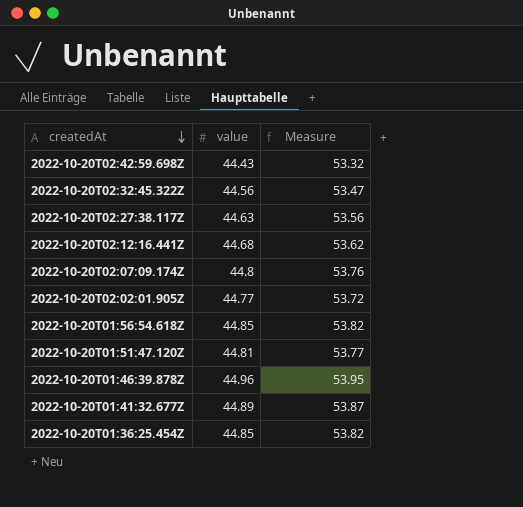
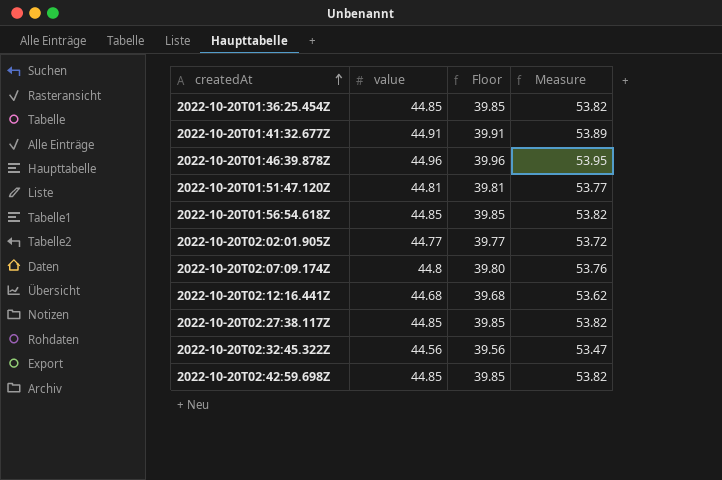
row order: createdAt descending -> createdAt ascending
column Floor | formula: none -> [value] - 5
2022-10-20T01:41:32.677Z | value: 44.89 -> 44.91
2022-10-20T01:41:32.677Z | Measure: 53.87 -> 53.89
2022-10-20T02:27:38.117Z | value: 44.63 -> 44.85
2022-10-20T02:27:38.117Z | Measure: 53.56 -> 53.82
2022-10-20T02:42:59.698Z | value: 44.43 -> 44.85
2022-10-20T02:42:59.698Z | Measure: 53.32 -> 53.82

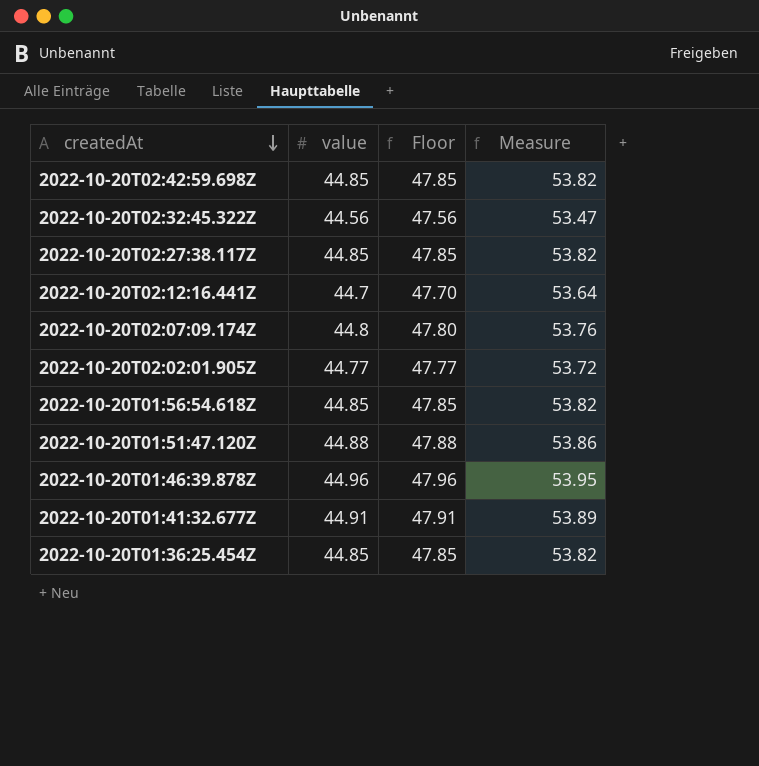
row order: createdAt ascending -> createdAt descending
column Floor | formula: [value] - 5 -> [value] + 3
2022-10-20T02:12:16.441Z | value: 44.68 -> 44.7
2022-10-20T02:12:16.441Z | Measure: 53.62 -> 53.64
2022-10-20T01:51:47.120Z | value: 44.81 -> 44.88
2022-10-20T01:51:47.120Z | Measure: 53.77 -> 53.86

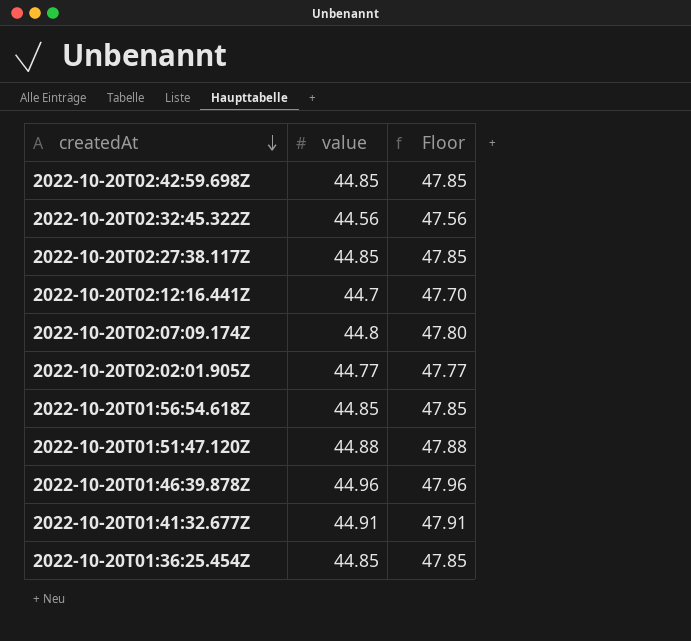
column Measure | formula: [value] * 1.2 -> none

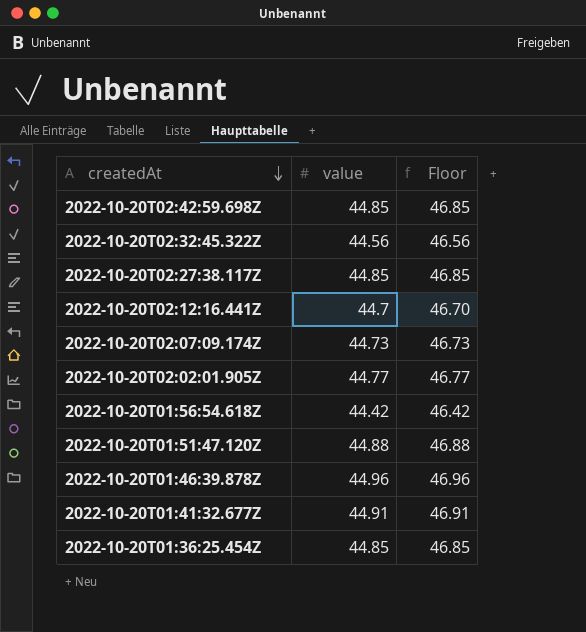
column Floor | formula: [value] + 3 -> [value] + 2
2022-10-20T02:07:09.174Z | value: 44.8 -> 44.73
2022-10-20T01:56:54.618Z | value: 44.85 -> 44.42

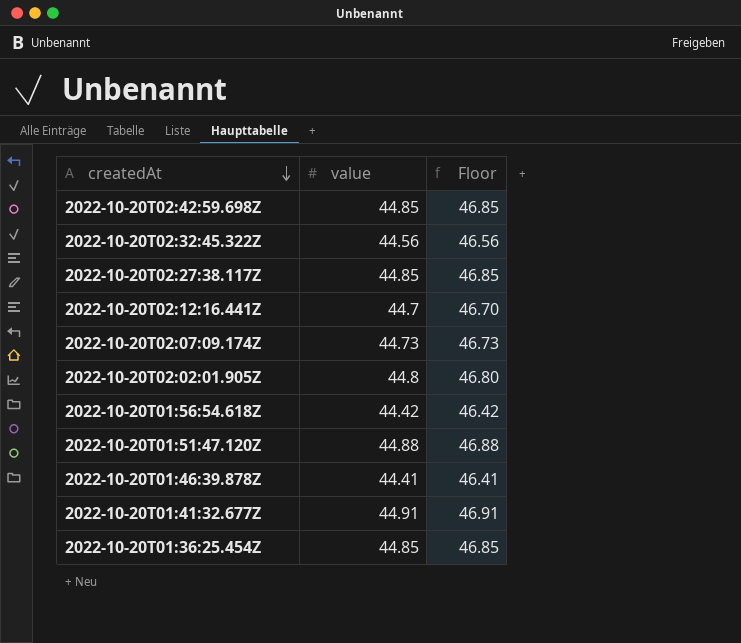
2022-10-20T02:02:01.905Z | value: 44.77 -> 44.8
2022-10-20T02:02:01.905Z | Floor: 46.77 -> 46.80
2022-10-20T01:46:39.878Z | value: 44.96 -> 44.41
2022-10-20T01:46:39.878Z | Floor: 46.96 -> 46.41

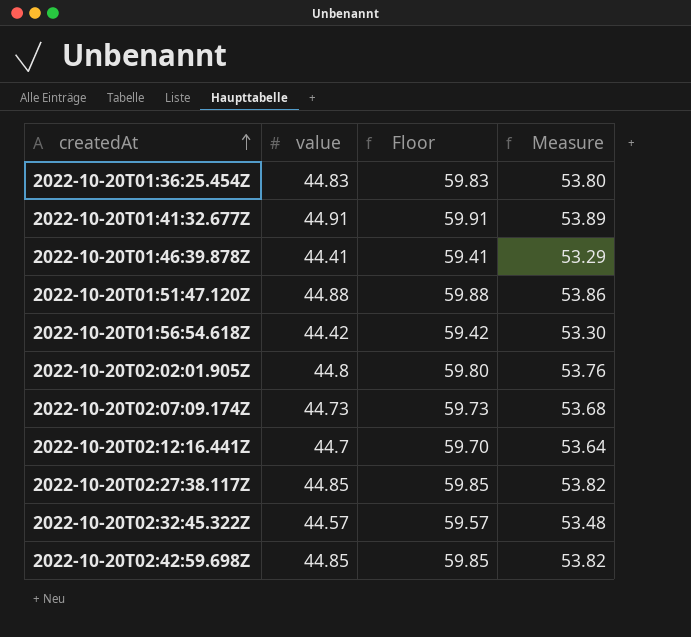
row order: createdAt descending -> createdAt ascending
column Floor | formula: [value] + 2 -> [value] + 15
column Measure | formula: none -> [value] * 1.2
2022-10-20T01:36:25.454Z | value: 44.85 -> 44.83
2022-10-20T02:32:45.322Z | value: 44.56 -> 44.57

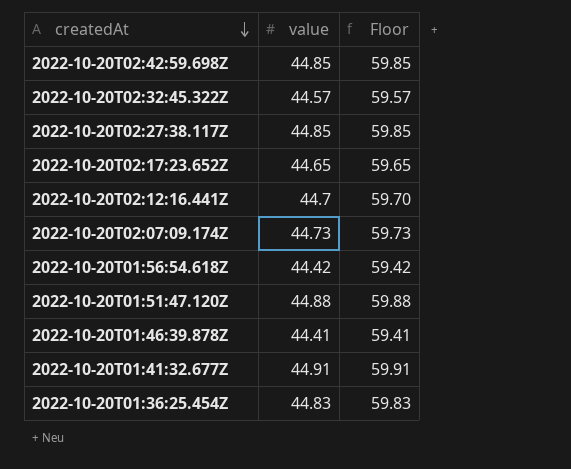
row order: createdAt ascending -> createdAt descending
column Measure | formula: [value] * 1.2 -> none
row 2022-10-20T02:02:01.905Z: 44.8 | 59.80 | 53.76 -> none
row 2022-10-20T02:17:23.652Z: none -> 44.65 | 59.65

